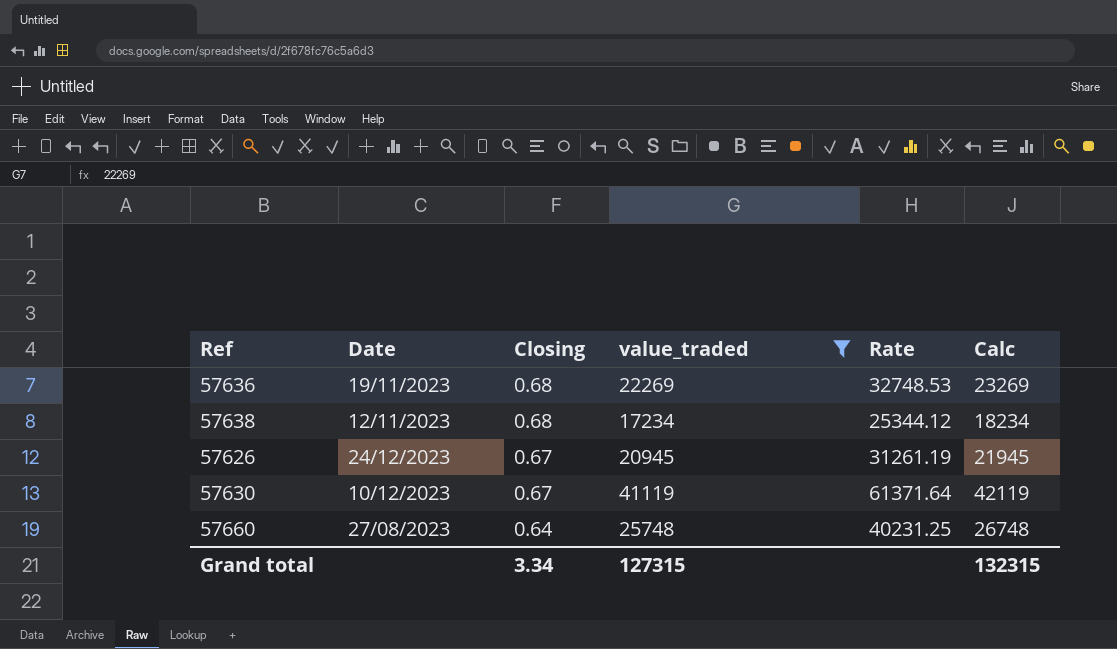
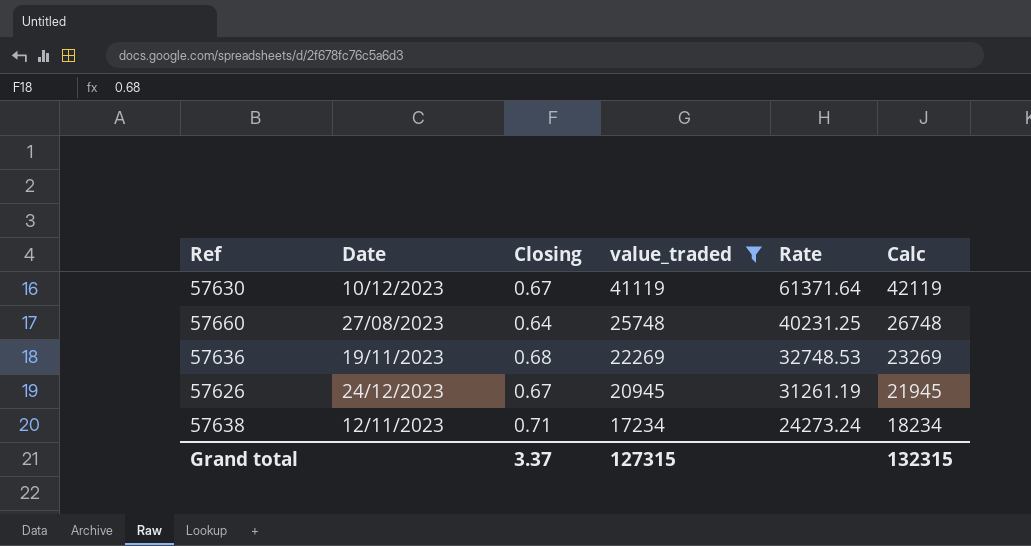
row order: Closing descending -> value_traded descending
57638 | Closing: 0.68 -> 0.71
57638 | Rate: 25344.12 -> 24273.24
Grand total | Closing: 3.34 -> 3.37

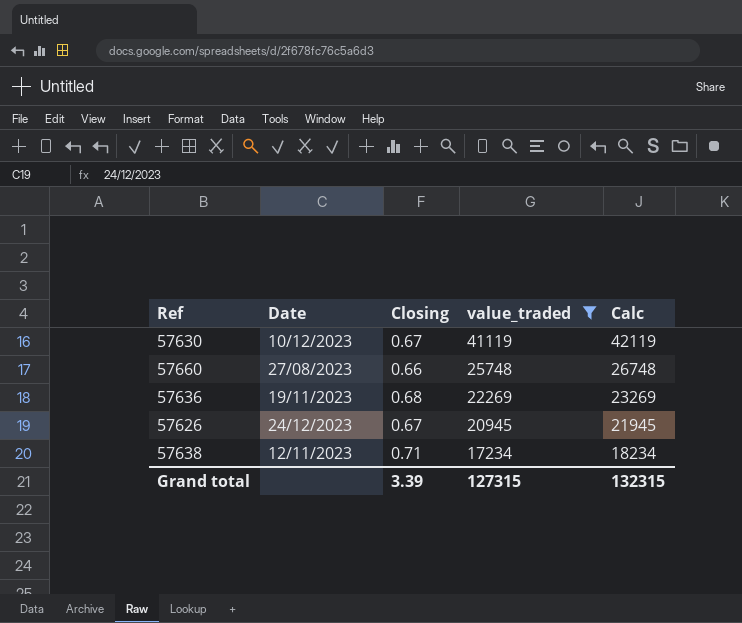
column Rate | formula: [value_traded] / [Closing] -> none
57660 | Closing: 0.64 -> 0.66
Grand total | Closing: 3.37 -> 3.39

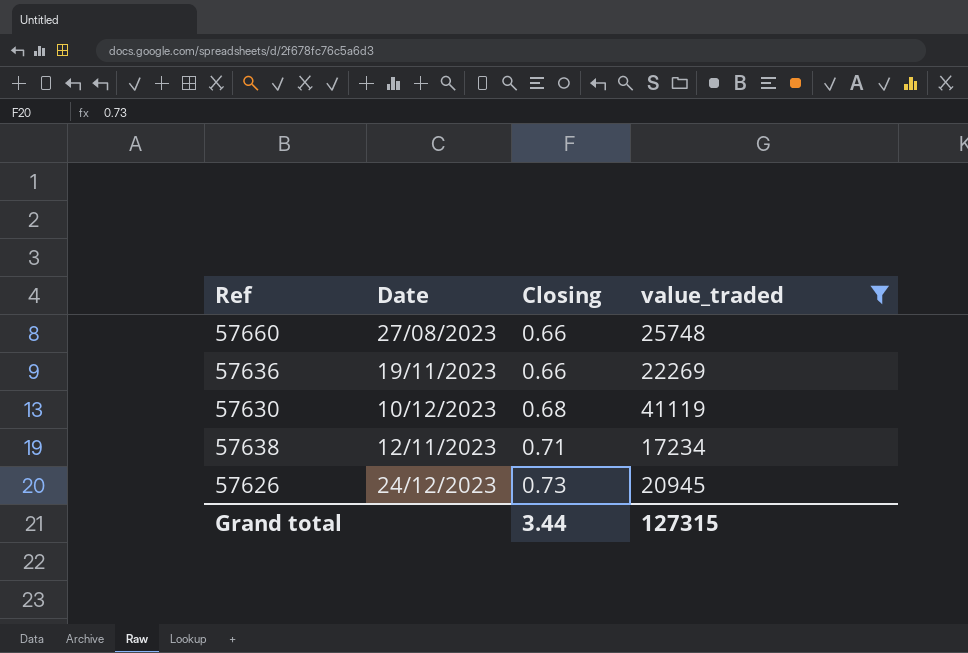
row order: value_traded descending -> Closing ascending
column Calc | formula: [value_traded] + 1000 -> none
57636 | Closing: 0.68 -> 0.66
57630 | Closing: 0.67 -> 0.68
57626 | Closing: 0.67 -> 0.73
Grand total | Closing: 3.39 -> 3.44

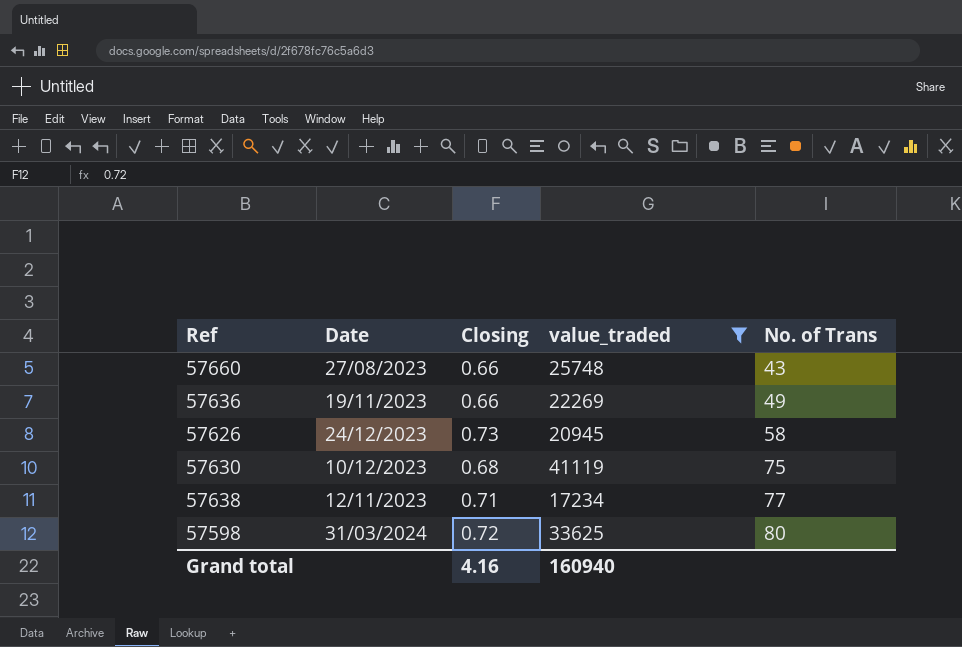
row order: Closing ascending -> No. of Trans ascending
column No. of Trans | position: none -> 5
row 57598: none -> 31/03/2024 | 0.72 | 33625 | 80
Grand total | Closing: 3.44 -> 4.16
Grand total | value_traded: 127315 -> 160940

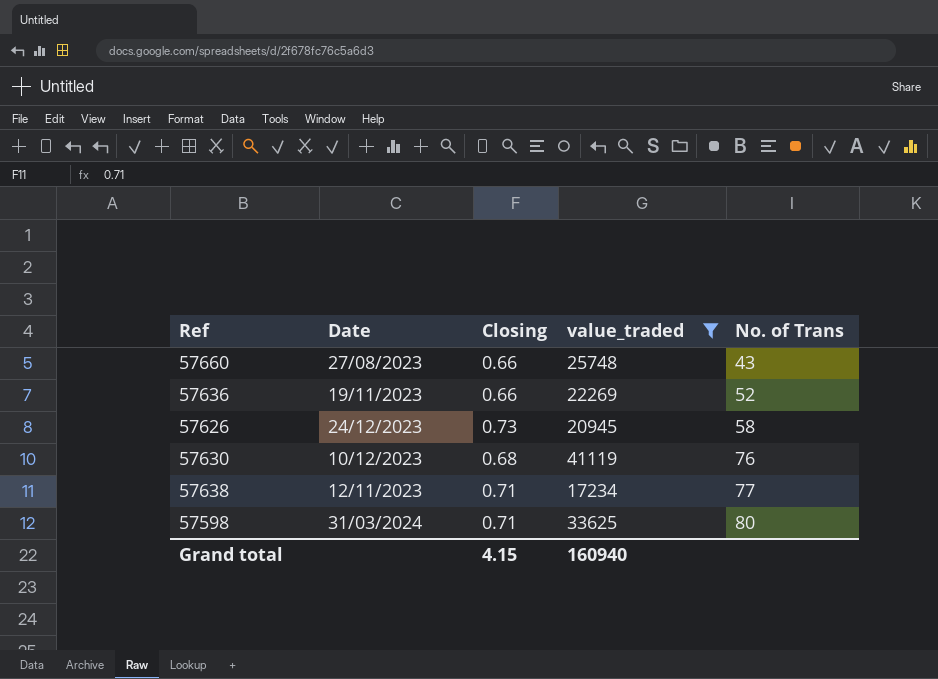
57636 | No. of Trans: 49 -> 52
57630 | No. of Trans: 75 -> 76
57598 | Closing: 0.72 -> 0.71
Grand total | Closing: 4.16 -> 4.15

